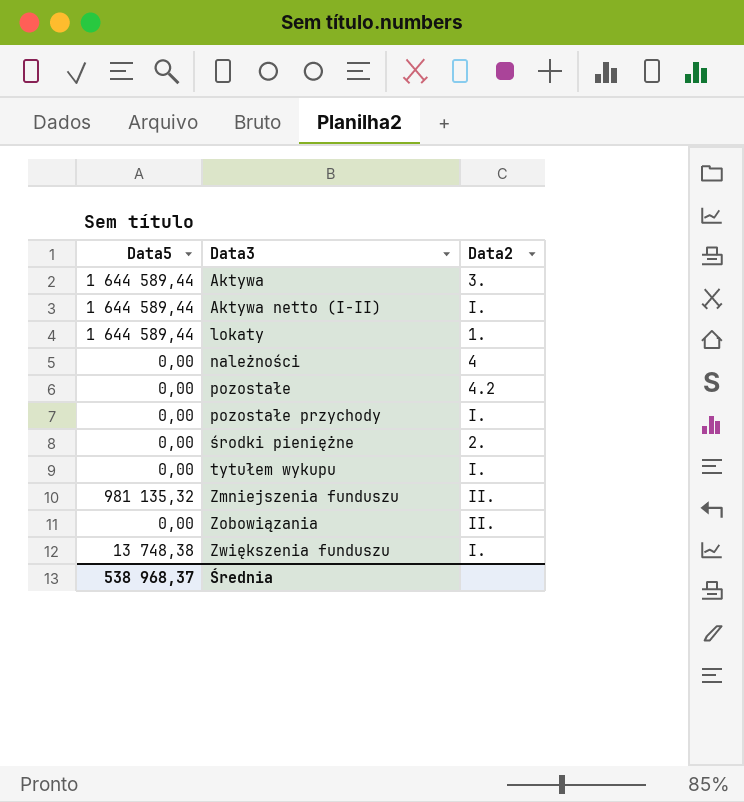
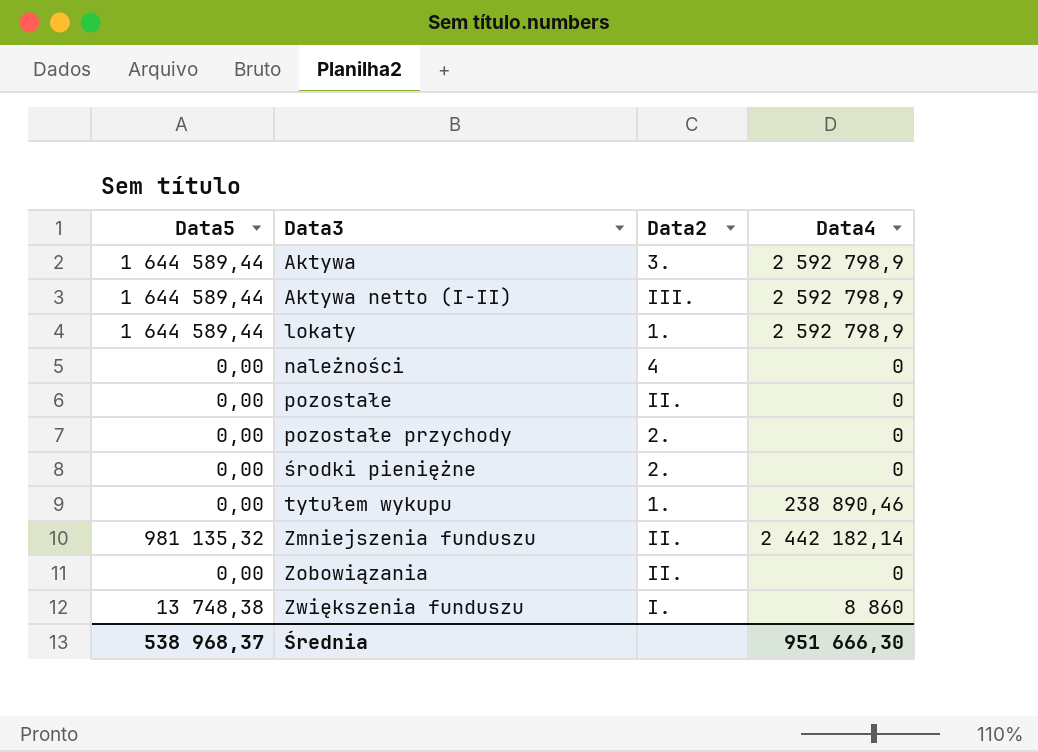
column Data4 | position: none -> 4
Aktywa netto (I-II) | Data2: I. -> III.
pozostałe | Data2: 4.2 -> II.
pozostałe przychody | Data2: I. -> 2.
tytułem wykupu | Data2: I. -> 1.

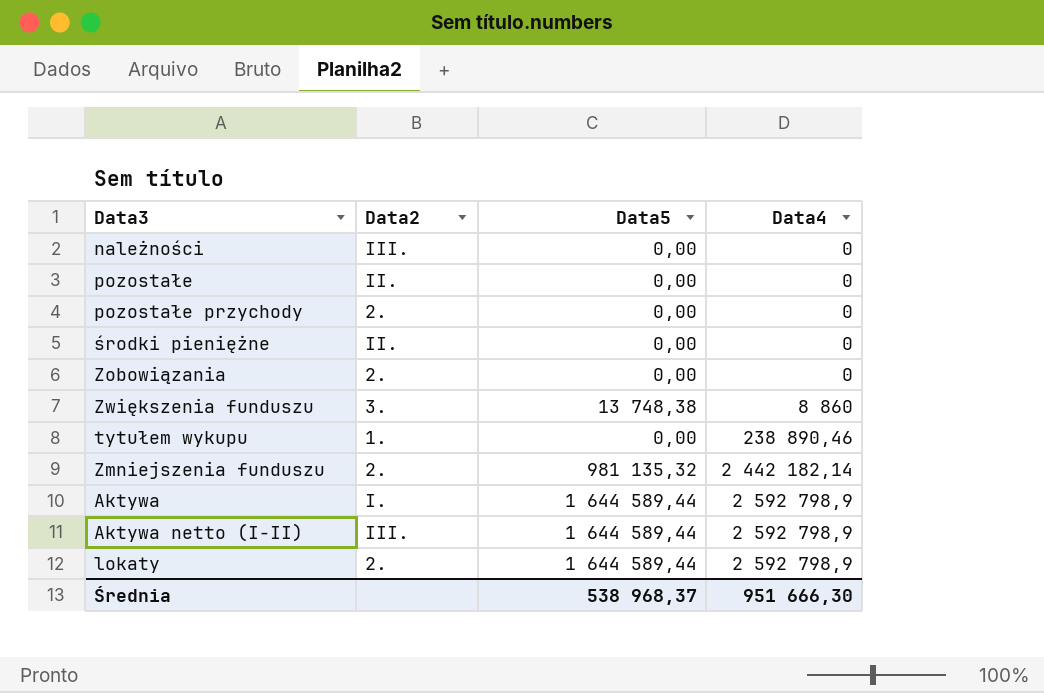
row order: Data3 ascending -> Data4 ascending
column Data5 | position: 1 -> 3
należności | Data2: 4 -> III.
środki pieniężne | Data2: 2. -> II.
Zobowiązania | Data2: II. -> 2.
Zwiększenia funduszu | Data2: I. -> 3.
Zmniejszenia funduszu | Data2: II. -> 2.
Aktywa | Data2: 3. -> I.
lokaty | Data2: 1. -> 2.

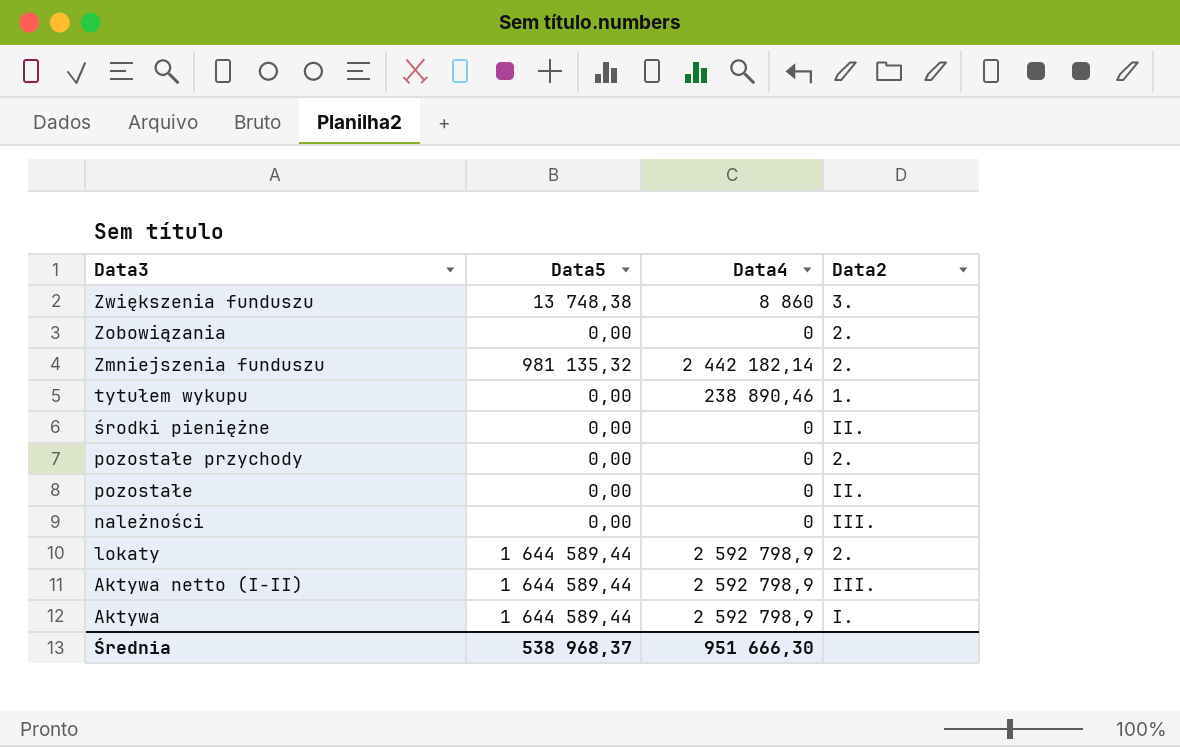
row order: Data4 ascending -> Data3 descending
column Data2 | position: 2 -> 4

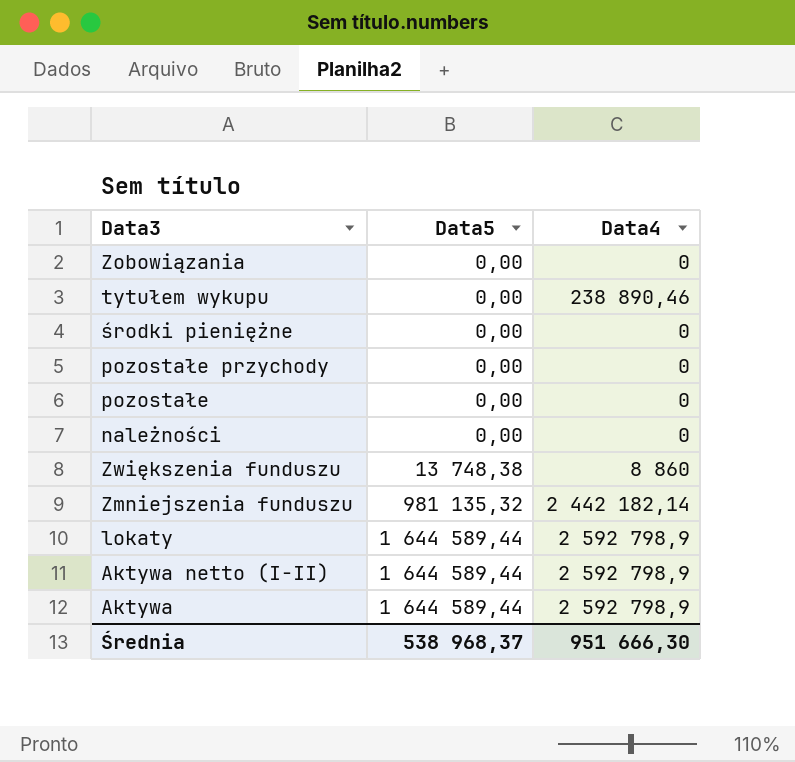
row order: Data3 descending -> Data5 ascending
column Data2 | position: 4 -> none

